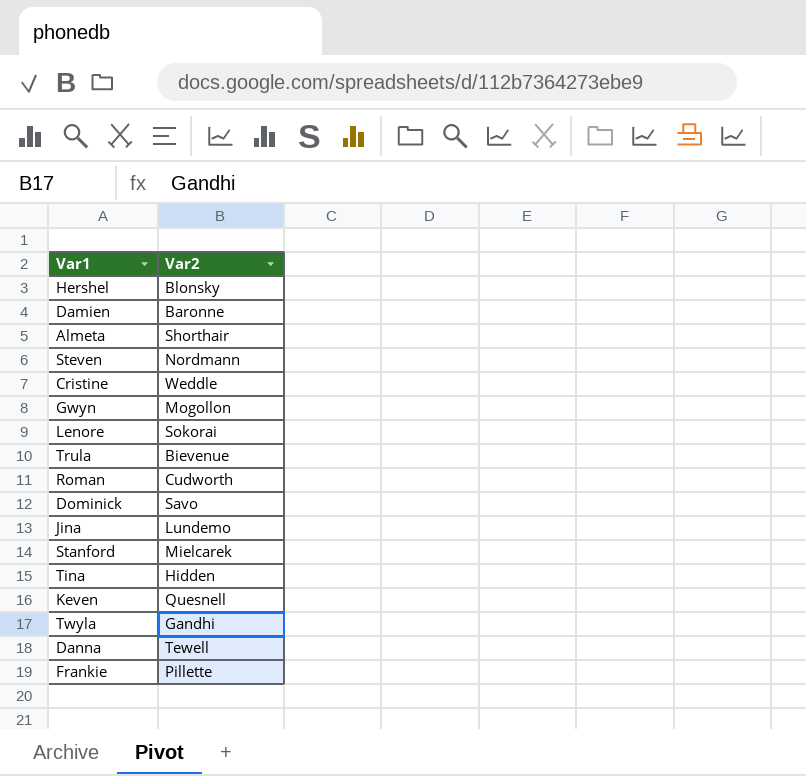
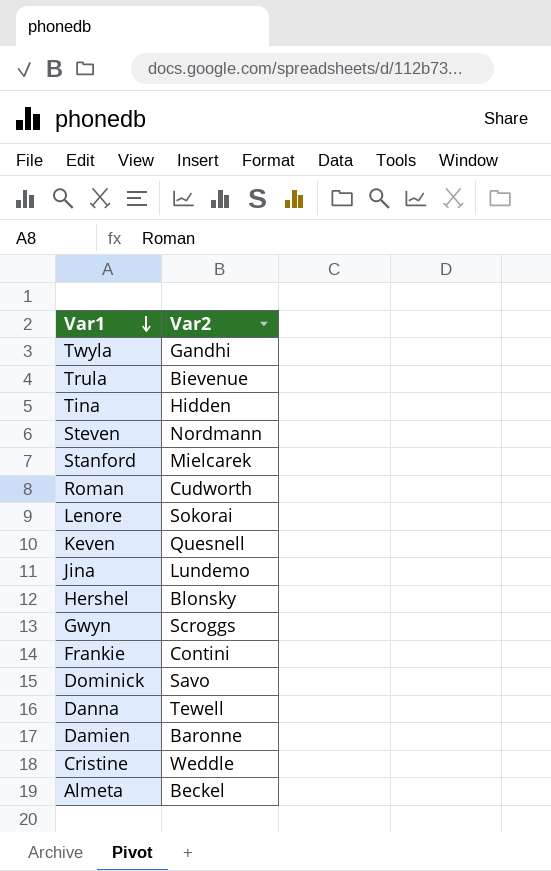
row order: none -> Var1 descending
Gwyn | Var2: Mogollon -> Scroggs
Frankie | Var2: Pillette -> Contini
Almeta | Var2: Shorthair -> Beckel

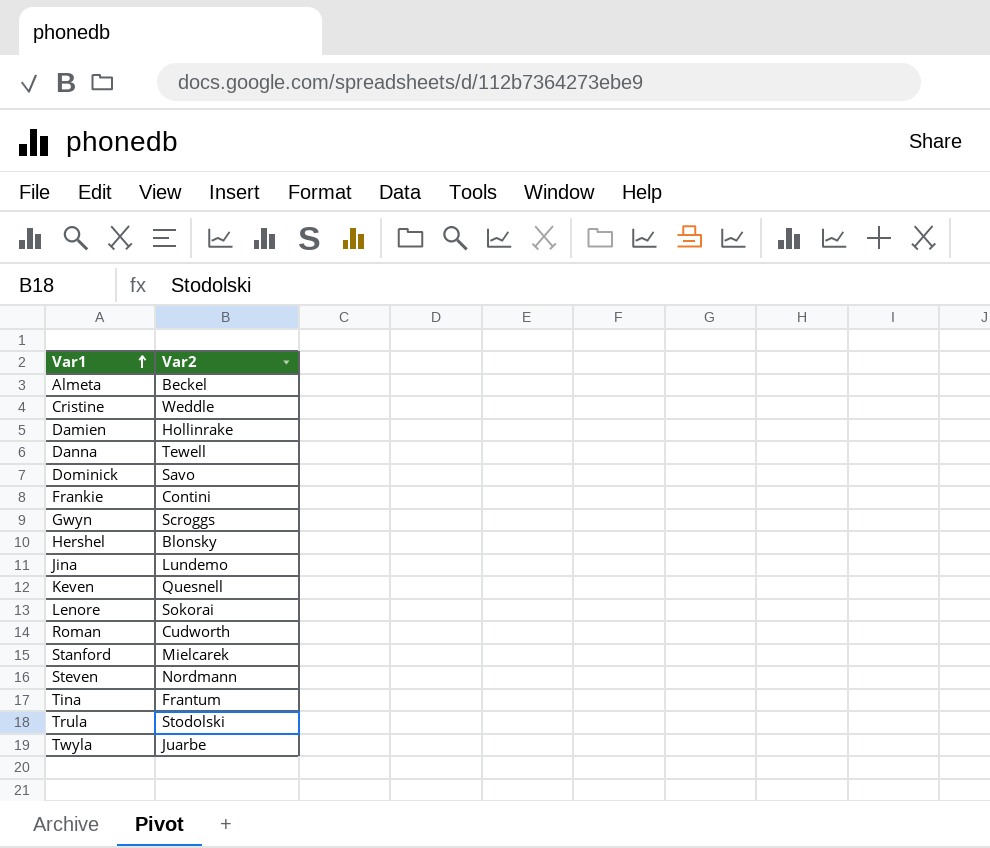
row order: Var1 descending -> Var1 ascending
Damien | Var2: Baronne -> Hollinrake
Tina | Var2: Hidden -> Frantum
Trula | Var2: Bievenue -> Stodolski
Twyla | Var2: Gandhi -> Juarbe

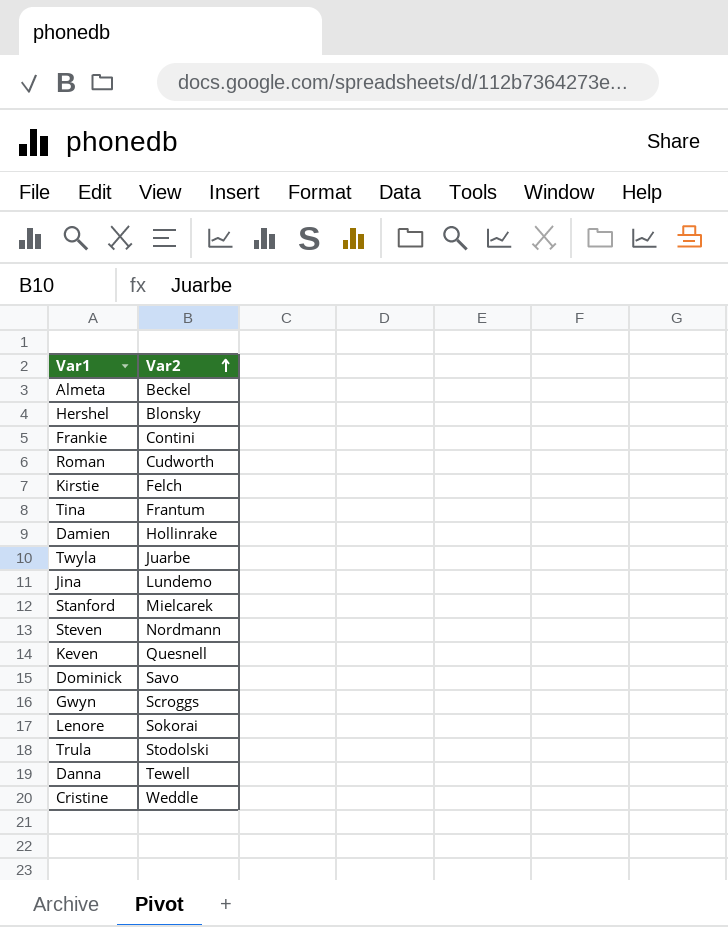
row order: Var1 ascending -> Var2 ascending
row Kirstie: none -> Felch

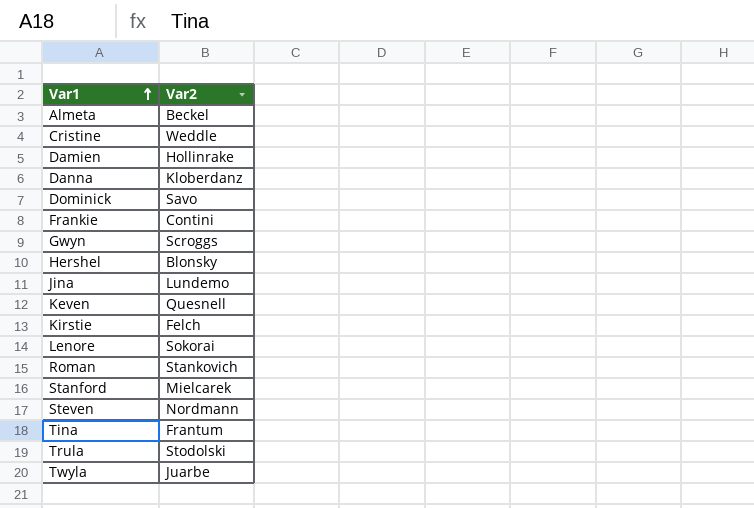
row order: Var2 ascending -> Var1 ascending
Danna | Var2: Tewell -> Kloberdanz
Roman | Var2: Cudworth -> Stankovich

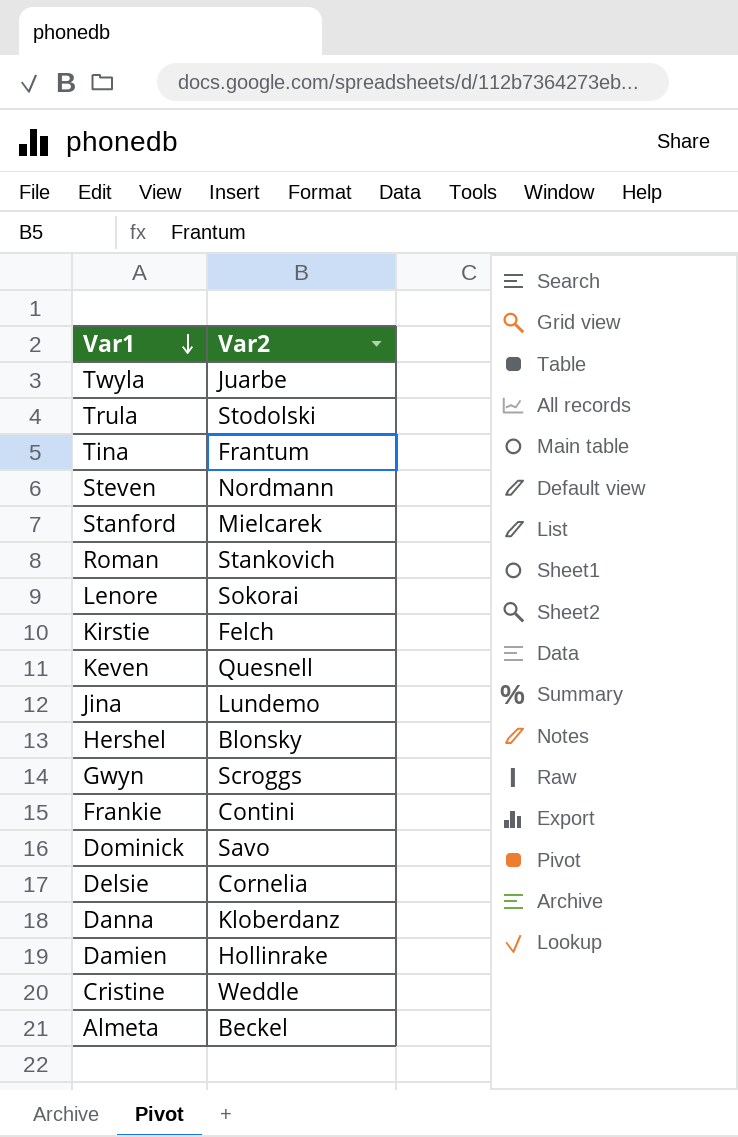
row order: Var1 ascending -> Var1 descending
row Delsie: none -> Cornelia

